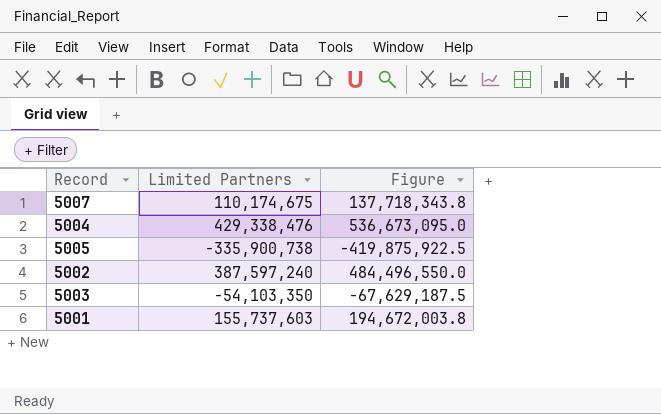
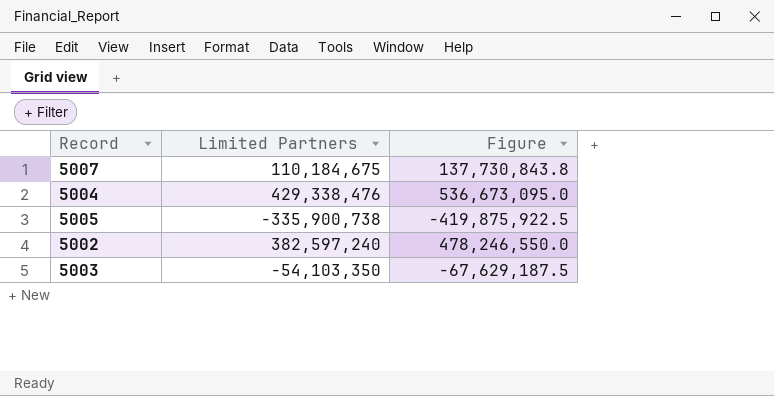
row 5001: 155,737,603 | 194,672,003.8 -> none
5007 | Limited Partners: 110,174,675 -> 110,184,675
5007 | Figure: 137,718,343.8 -> 137,730,843.8
5002 | Limited Partners: 387,597,240 -> 382,597,240
5002 | Figure: 484,496,550.0 -> 478,246,550.0

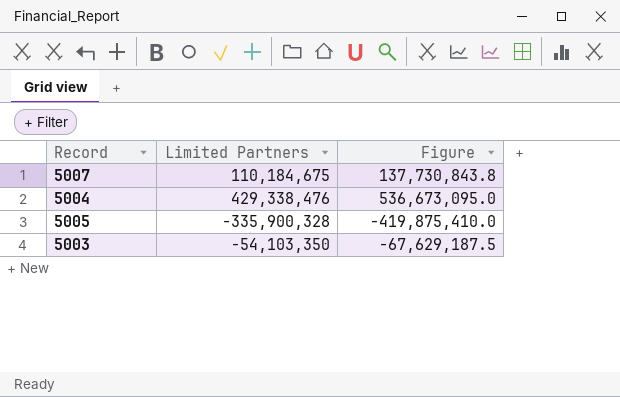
row 5002: 382,597,240 | 478,246,550.0 -> none
5005 | Limited Partners: -335,900,738 -> -335,900,328
5005 | Figure: -419,875,922.5 -> -419,875,410.0

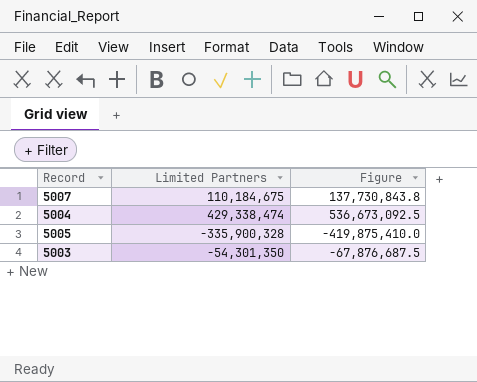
5004 | Limited Partners: 429,338,476 -> 429,338,474
5004 | Figure: 536,673,095.0 -> 536,673,092.5
5003 | Limited Partners: -54,103,350 -> -54,301,350
5003 | Figure: -67,629,187.5 -> -67,876,687.5

